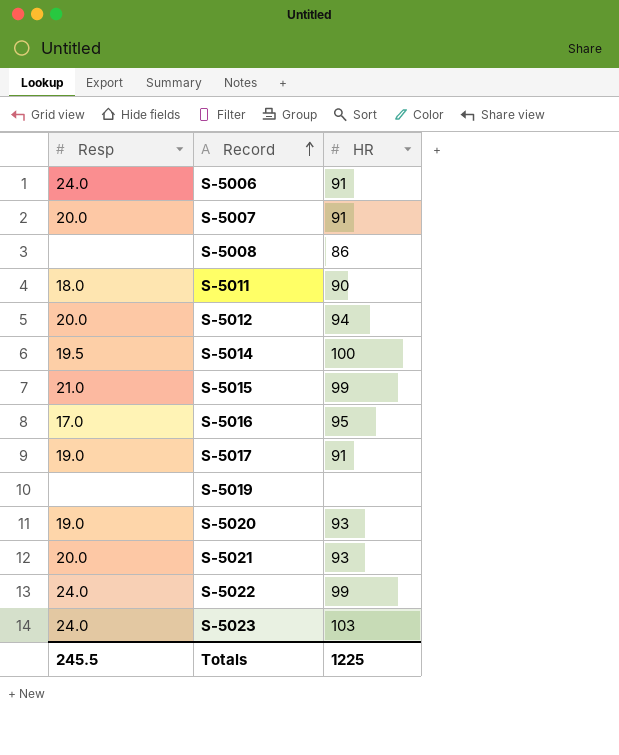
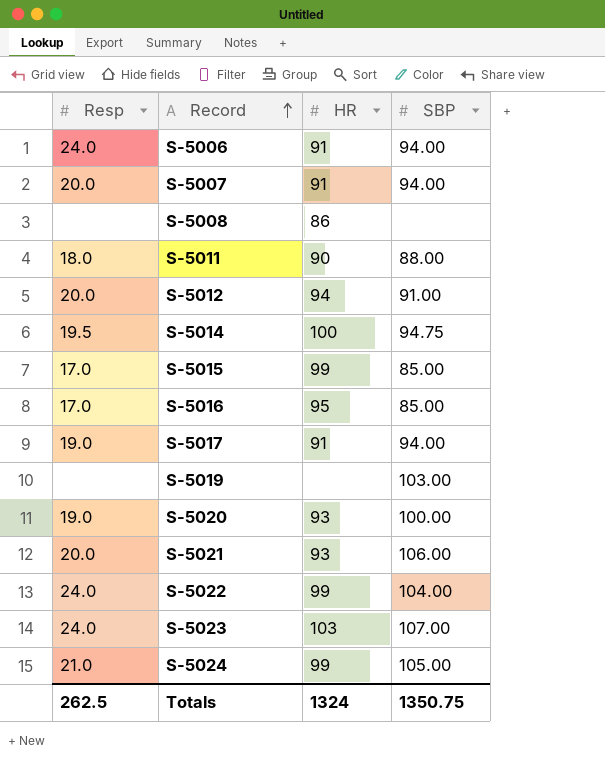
column SBP | position: none -> 4
S-5015 | Resp: 21.0 -> 17.0
row S-5024: none -> 21.0 | 99 | 105.00
Totals | Resp: 245.5 -> 262.5
Totals | HR: 1225 -> 1324

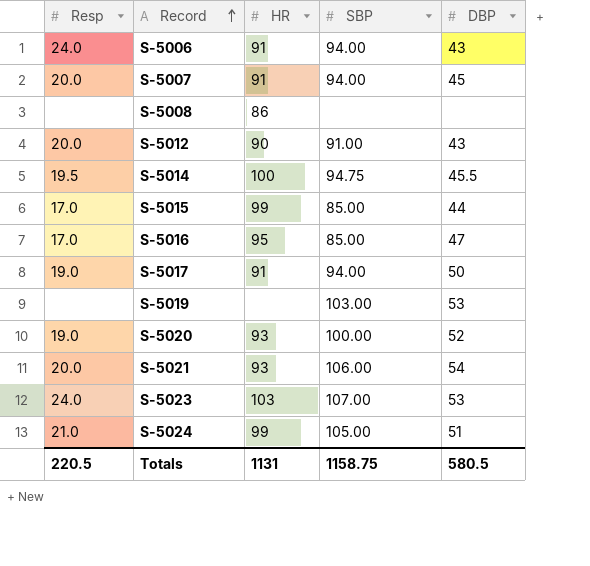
column DBP | position: none -> 5
row S-5011: 18.0 | 90 | 88.00 -> none
row S-5022: 24.0 | 99 | 104.00 -> none
S-5012 | HR: 94 -> 90
Totals | Resp: 262.5 -> 220.5
Totals | HR: 1324 -> 1131
Totals | SBP: 1350.75 -> 1158.75

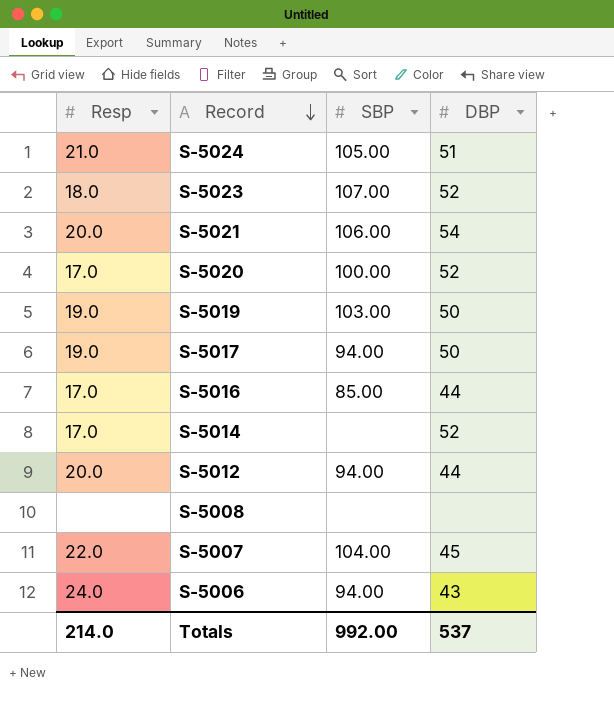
row order: Record ascending -> Record descending
column HR | position: 3 -> none
row S-5015: 17.0 | 99 | 85.00 | 44 -> none
S-5023 | Resp: 24.0 -> 18.0
S-5023 | DBP: 53 -> 52
S-5020 | Resp: 19.0 -> 17.0
S-5019 | Resp: none -> 19.0
S-5019 | DBP: 53 -> 50
S-5016 | DBP: 47 -> 44
S-5014 | Resp: 19.5 -> 17.0
S-5014 | SBP: 94.75 -> none
S-5014 | DBP: 45.5 -> 52
S-5012 | SBP: 91.00 -> 94.00
S-5012 | DBP: 43 -> 44
S-5007 | Resp: 20.0 -> 22.0
S-5007 | SBP: 94.00 -> 104.00
Totals | Resp: 220.5 -> 214.0
Totals | SBP: 1158.75 -> 992.00
Totals | DBP: 580.5 -> 537

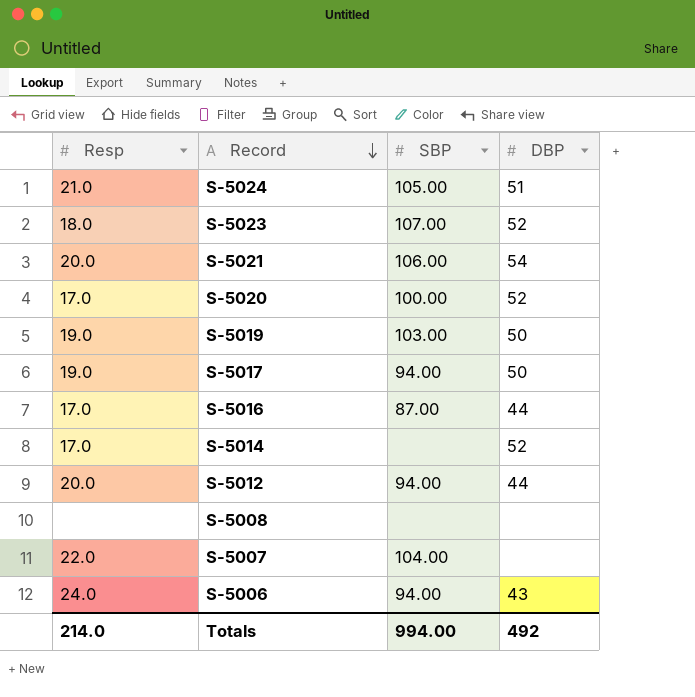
S-5016 | SBP: 85.00 -> 87.00
S-5007 | DBP: 45 -> none
Totals | SBP: 992.00 -> 994.00
Totals | DBP: 537 -> 492

